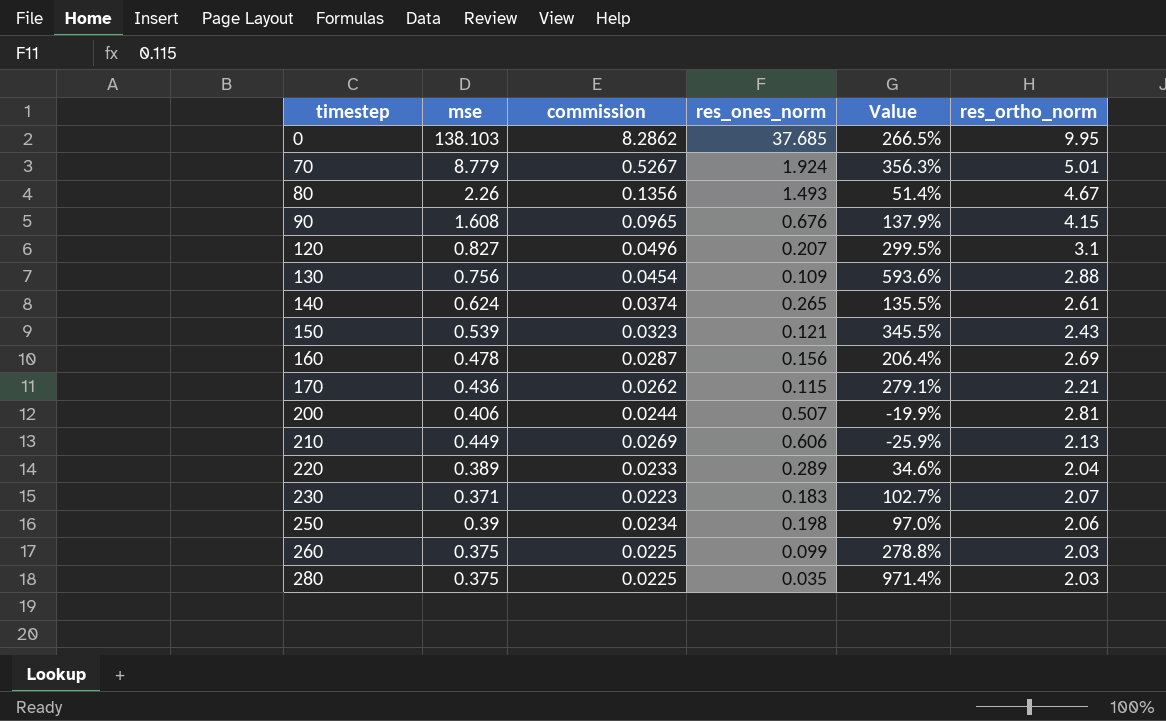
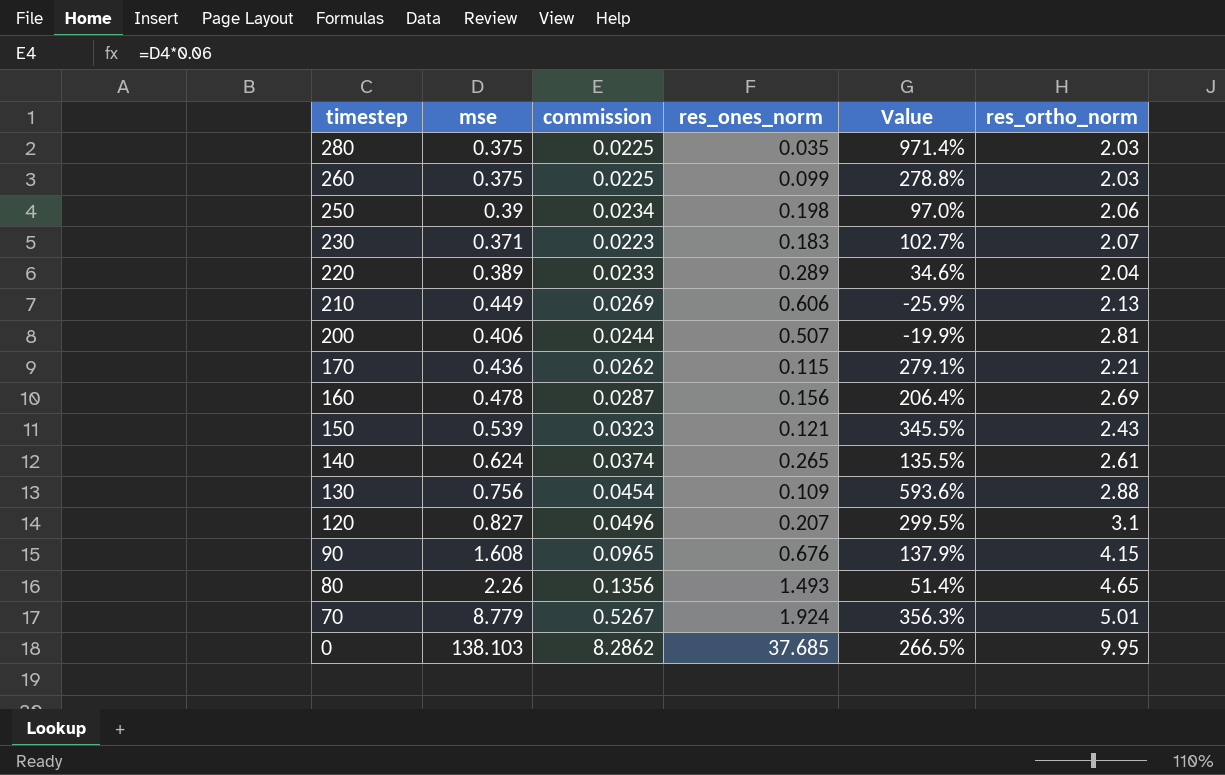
row order: timestep ascending -> timestep descending
80 | res_ortho_norm: 4.67 -> 4.65

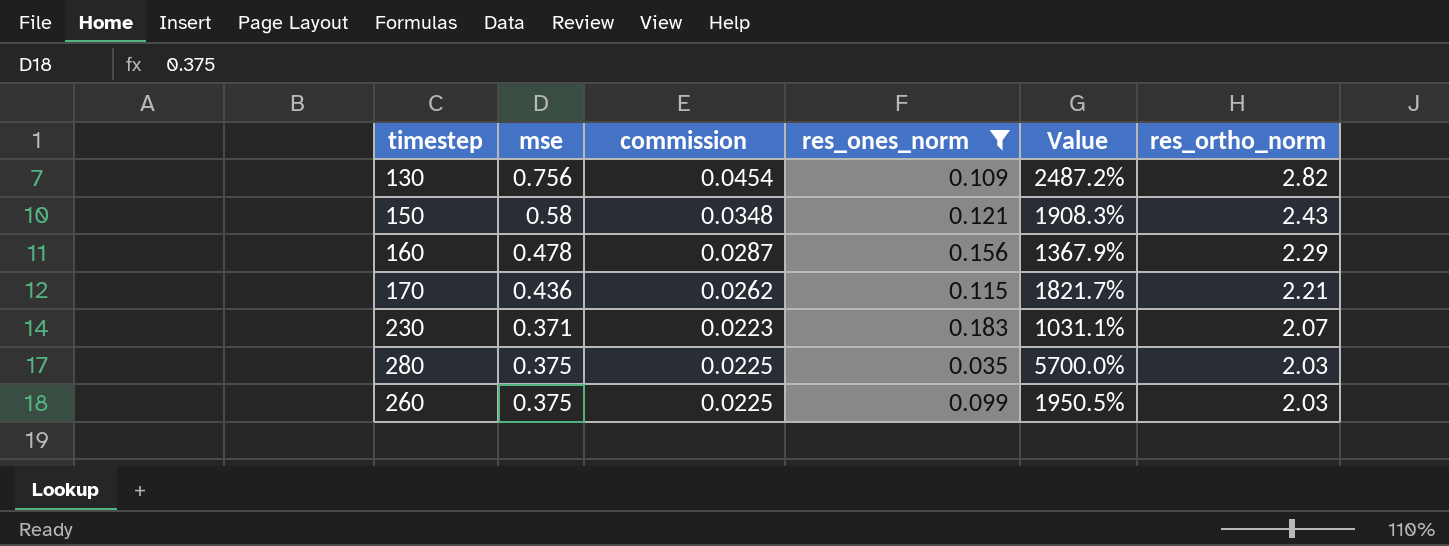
filter: none -> res_ones_norm <= 0.183
row order: timestep descending -> res_ortho_norm descending
column Value | formula: ([mse] - [res_ones_norm]) / [res_ones_norm] -> ([res_ortho_norm] - [res_ones_norm]) / [res_ones_norm]
130 | res_ortho_norm: 2.88 -> 2.82
150 | mse: 0.539 -> 0.58
150 | commission: 0.0323 -> 0.0348
160 | res_ortho_norm: 2.69 -> 2.29

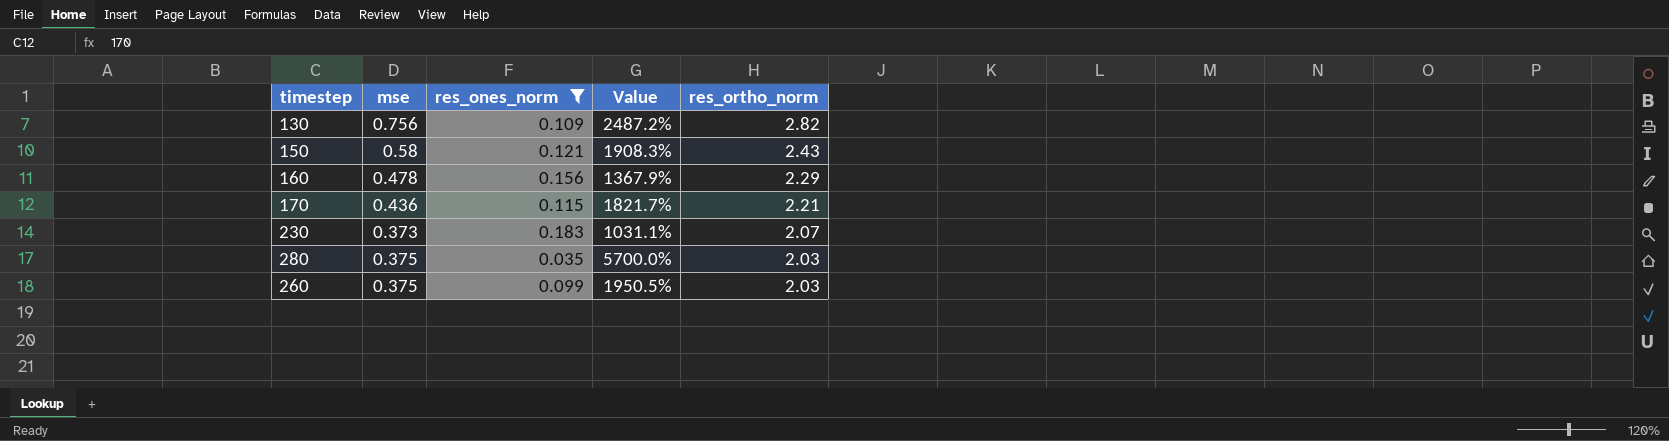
column commission | formula: [mse] * 0.06 -> none
230 | mse: 0.371 -> 0.373

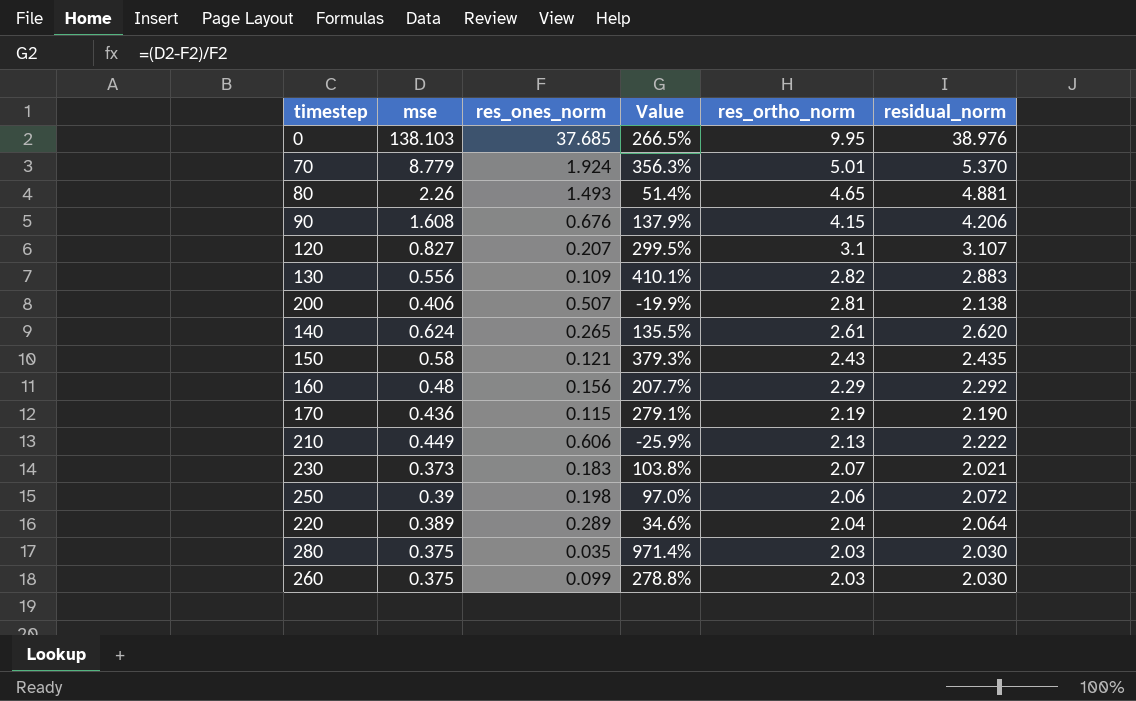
filter: res_ones_norm <= 0.183 -> none
column Value | formula: ([res_ortho_norm] - [res_ones_norm]) / [res_ones_norm] -> ([mse] - [res_ones_norm]) / [res_ones_norm]
column residual_norm | position: none -> 6
130 | mse: 0.756 -> 0.556
160 | mse: 0.478 -> 0.48
170 | res_ortho_norm: 2.21 -> 2.19

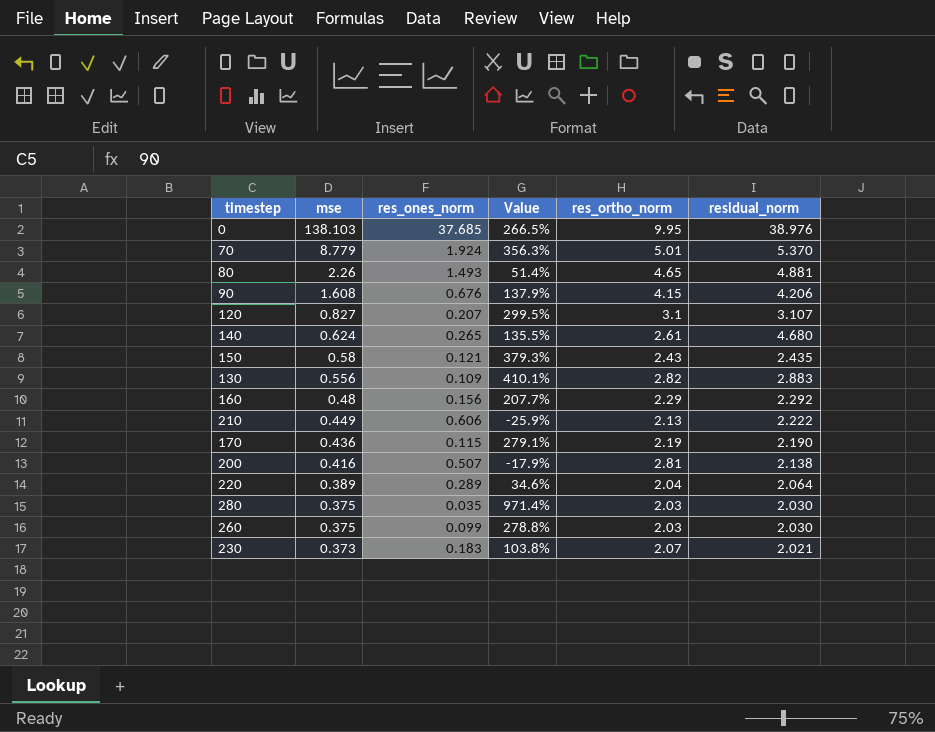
row order: res_ortho_norm descending -> mse descending
row 250: 0.39 | 0.198 | 97.0% | 2.06 | 2.072 -> none
140 | residual_norm: 2.620 -> 4.680
200 | mse: 0.406 -> 0.416
200 | Value: -19.9% -> -17.9%

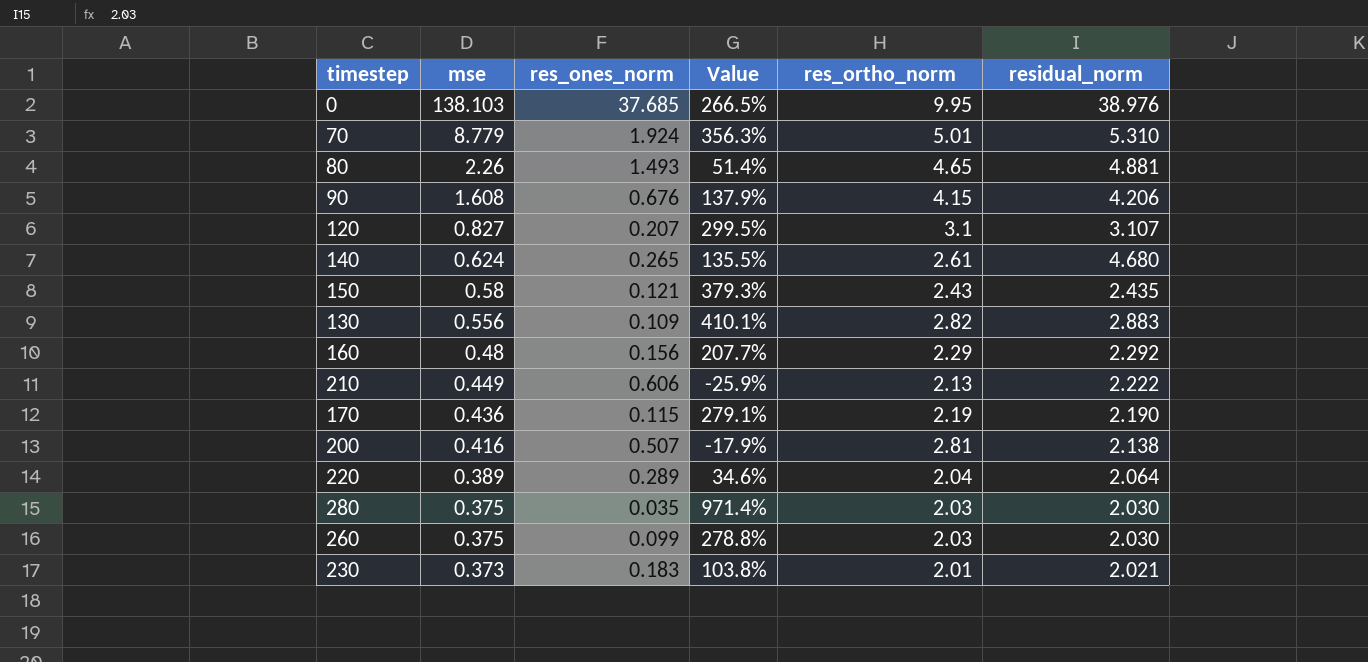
70 | residual_norm: 5.370 -> 5.310
230 | res_ortho_norm: 2.07 -> 2.01

